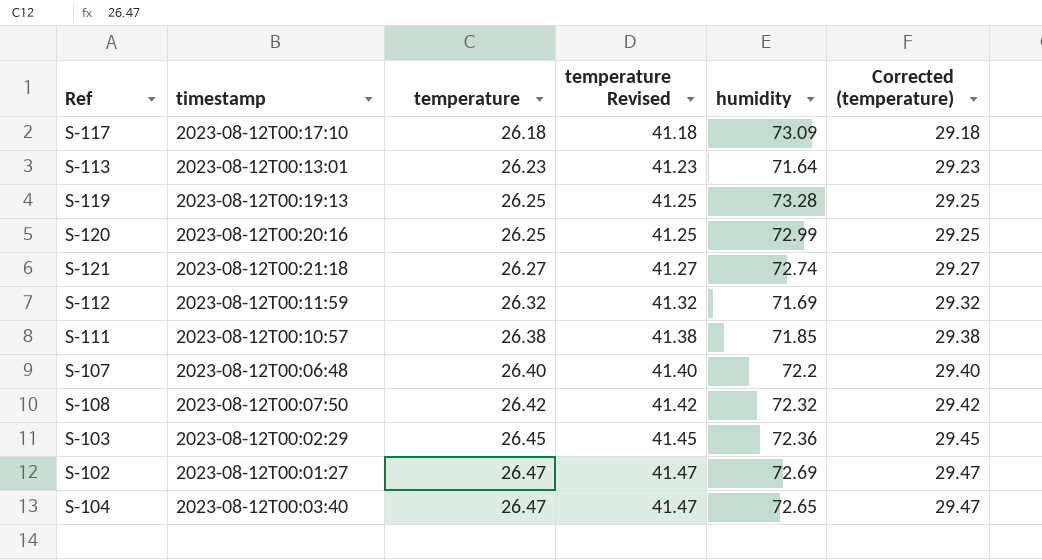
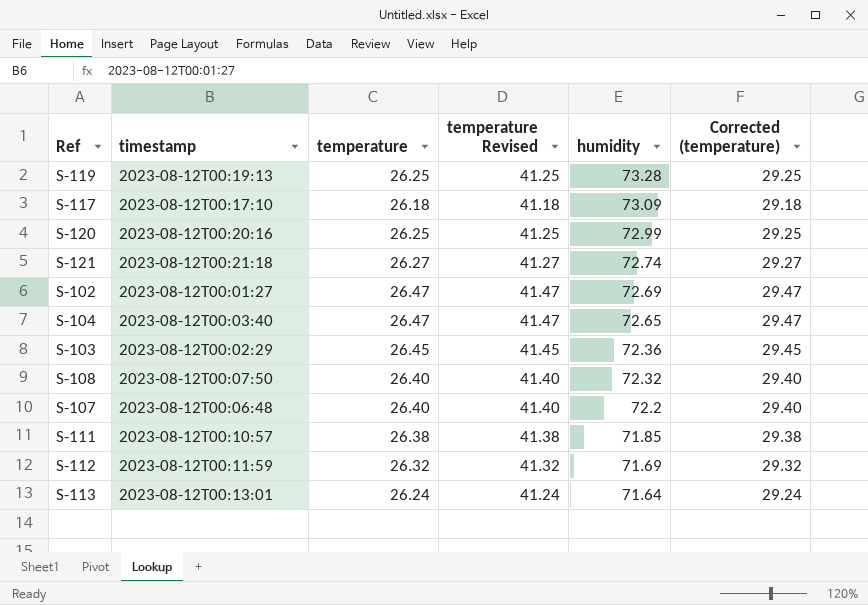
row order: temperature ascending -> humidity descending
S-108 | temperature: 26.42 -> 26.40
S-108 | temperature Revised: 41.42 -> 41.40
S-108 | Corrected (temperature): 29.42 -> 29.40
S-113 | temperature: 26.23 -> 26.24
S-113 | temperature Revised: 41.23 -> 41.24
S-113 | Corrected (temperature): 29.23 -> 29.24

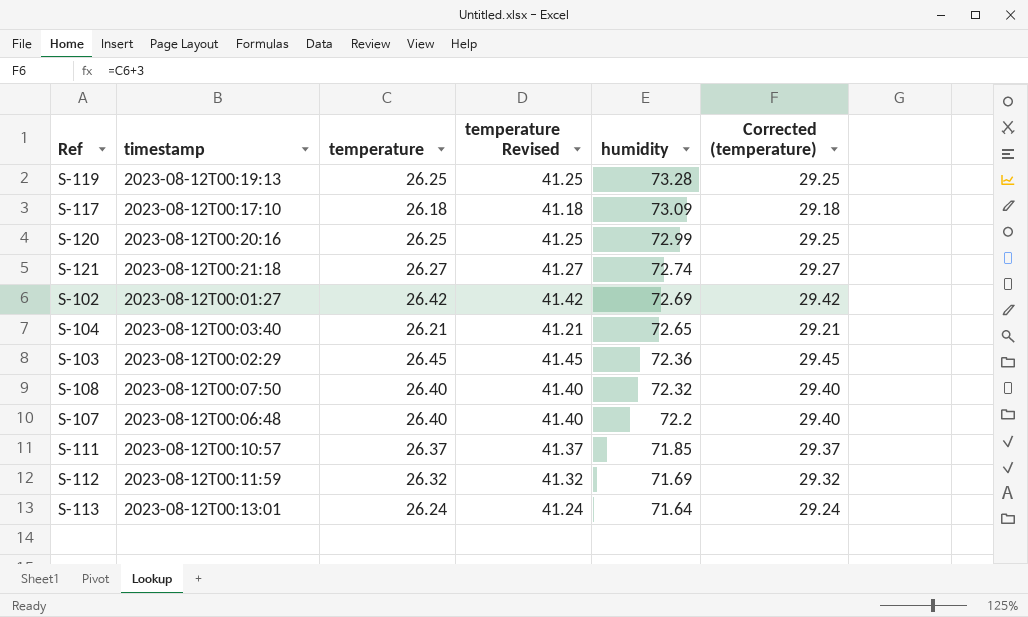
S-102 | temperature: 26.47 -> 26.42
S-102 | temperature Revised: 41.47 -> 41.42
S-102 | Corrected (temperature): 29.47 -> 29.42
S-104 | temperature: 26.47 -> 26.21
S-104 | temperature Revised: 41.47 -> 41.21
S-104 | Corrected (temperature): 29.47 -> 29.21
S-111 | temperature: 26.38 -> 26.37
S-111 | temperature Revised: 41.38 -> 41.37
S-111 | Corrected (temperature): 29.38 -> 29.37

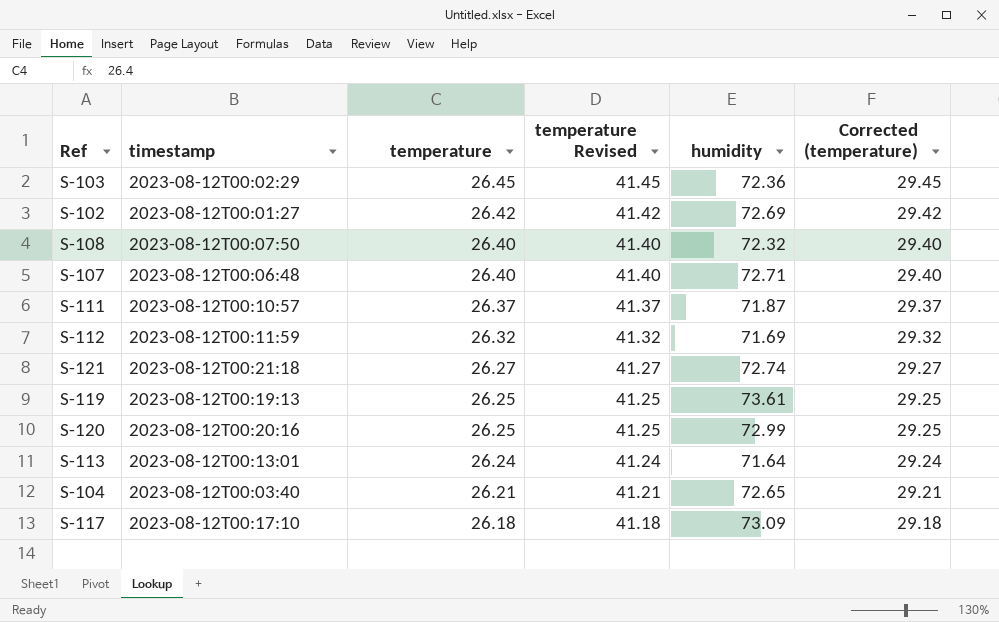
row order: humidity descending -> temperature descending
S-107 | humidity: 72.2 -> 72.71
S-111 | humidity: 71.85 -> 71.87
S-119 | humidity: 73.28 -> 73.61

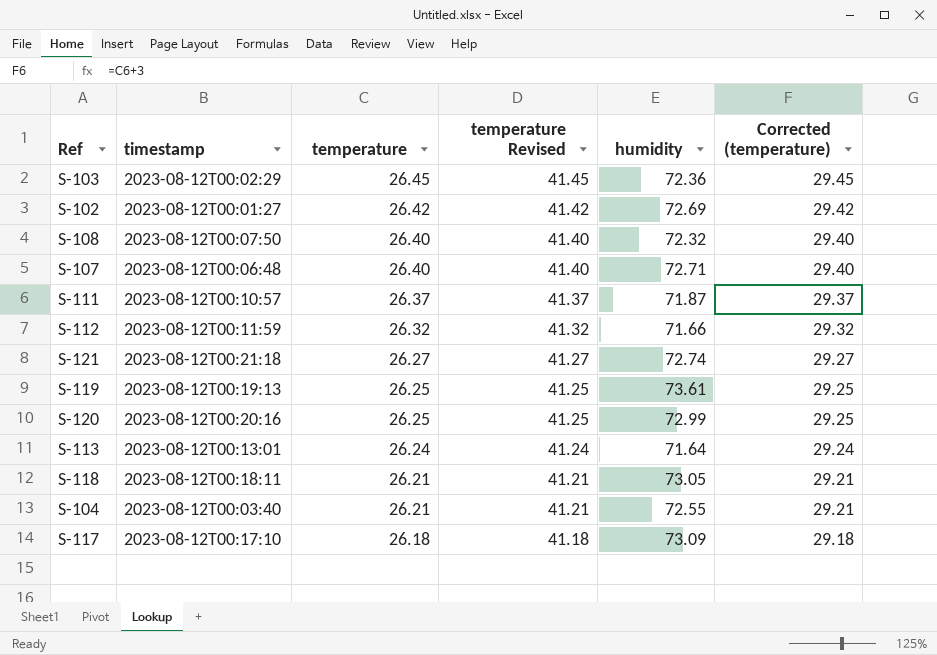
S-112 | humidity: 71.69 -> 71.66
row S-118: none -> 2023-08-12T00:18:11 | 26.21 | 41.21 | 73.05 | 29.21
S-104 | humidity: 72.65 -> 72.55

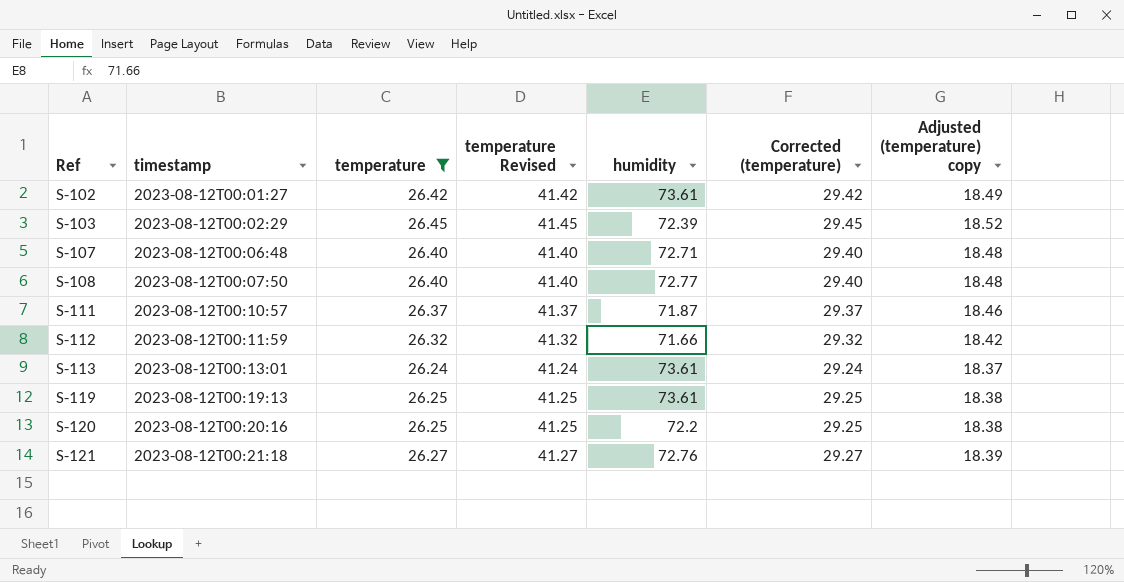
filter: none -> temperature >= 26.24
row order: temperature descending -> Ref ascending
column Adjusted (temperature) copy | formula: none -> [temperature] * 0.7
S-102 | humidity: 72.69 -> 73.61
S-103 | humidity: 72.36 -> 72.39
S-108 | humidity: 72.32 -> 72.77
S-113 | humidity: 71.64 -> 73.61
S-120 | humidity: 72.99 -> 72.2
S-121 | humidity: 72.74 -> 72.76

